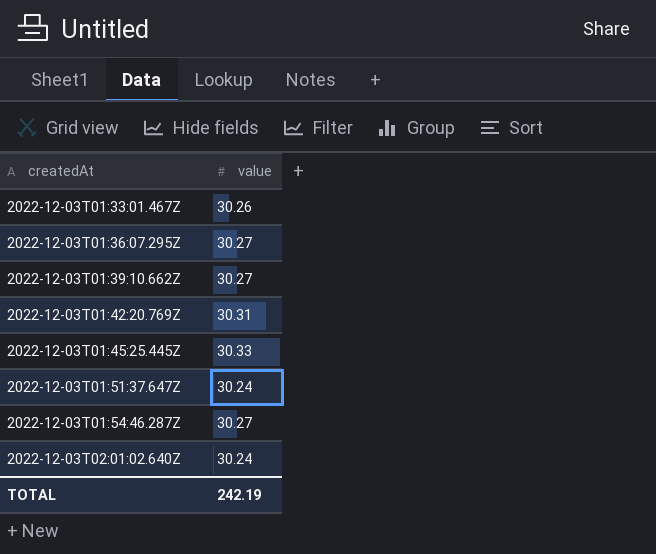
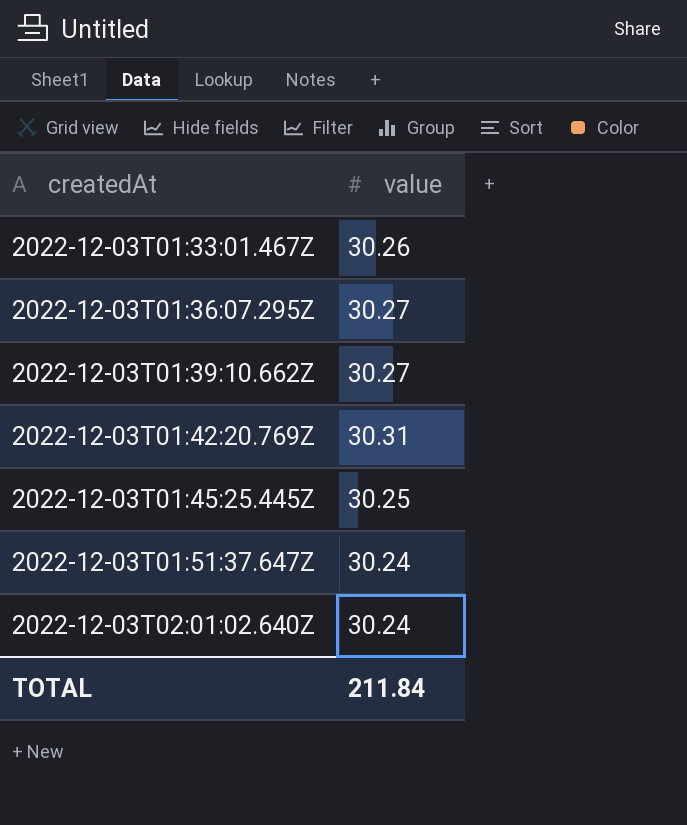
row 2022-12-03T01:54:46.287Z: 30.27 -> none
2022-12-03T01:45:25.445Z | value: 30.33 -> 30.25
TOTAL | value: 242.19 -> 211.84

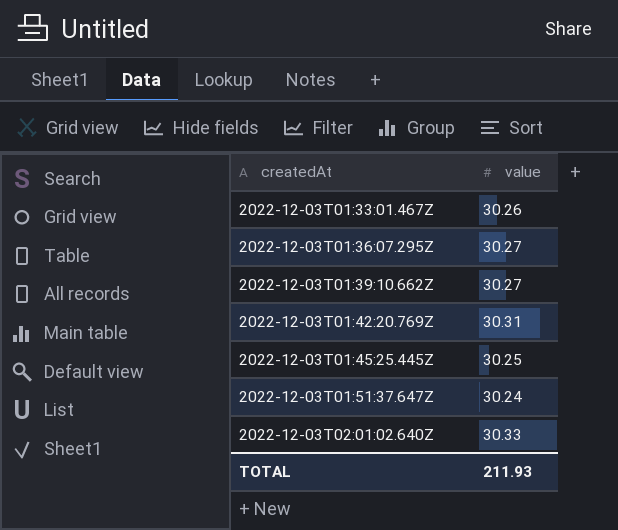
2022-12-03T02:01:02.640Z | value: 30.24 -> 30.33
TOTAL | value: 211.84 -> 211.93

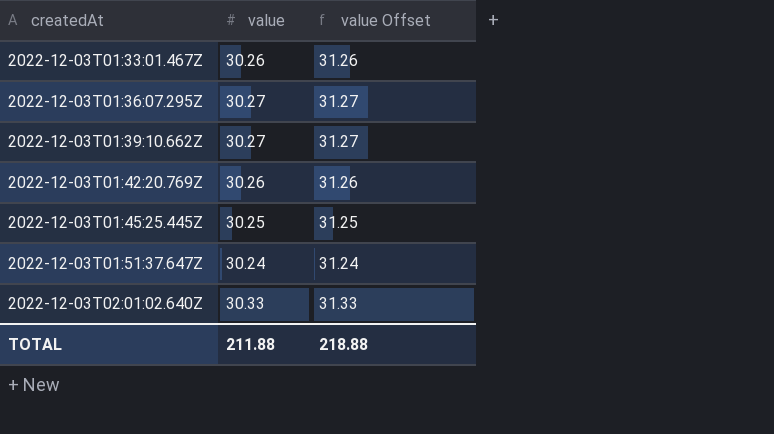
column value Offset | formula: none -> [value] + 1
2022-12-03T01:42:20.769Z | value: 30.31 -> 30.26
TOTAL | value: 211.93 -> 211.88

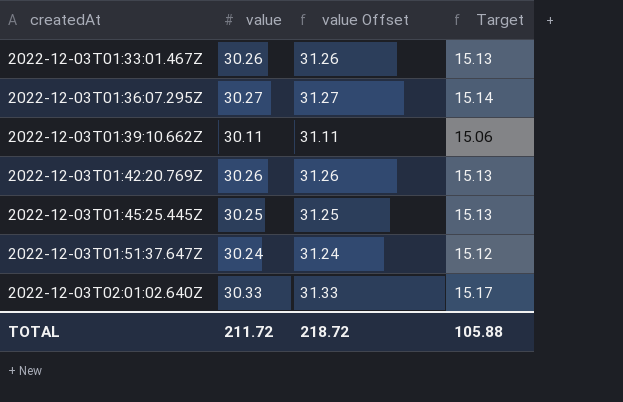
column Target | formula: none -> [value] * 0.5
2022-12-03T01:39:10.662Z | value: 30.27 -> 30.11
2022-12-03T01:39:10.662Z | value Offset: 31.27 -> 31.11
TOTAL | value: 211.88 -> 211.72
TOTAL | value Offset: 218.88 -> 218.72

